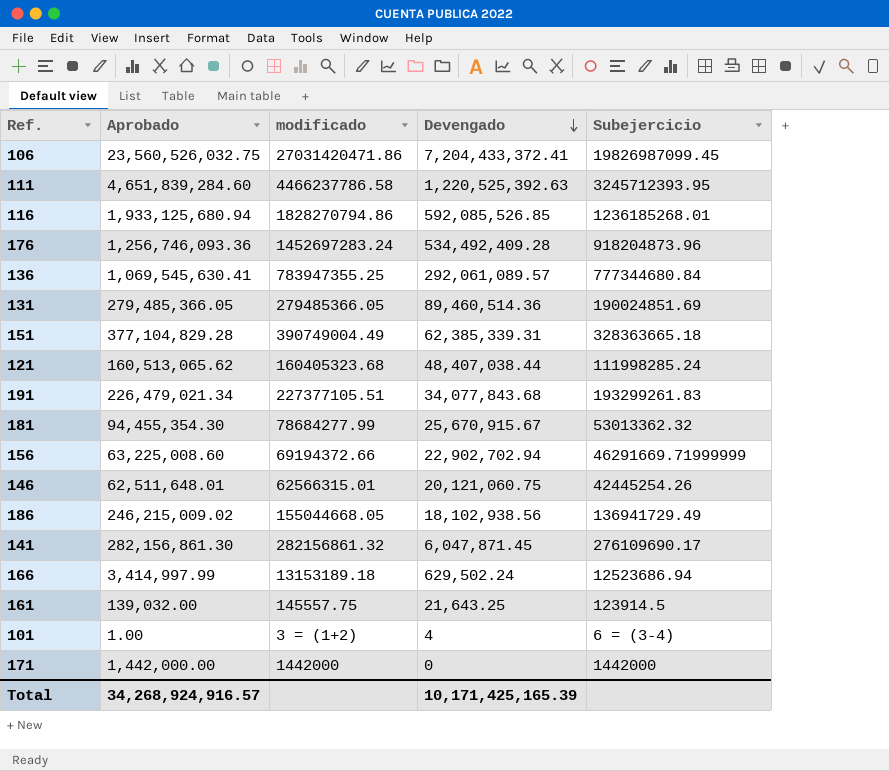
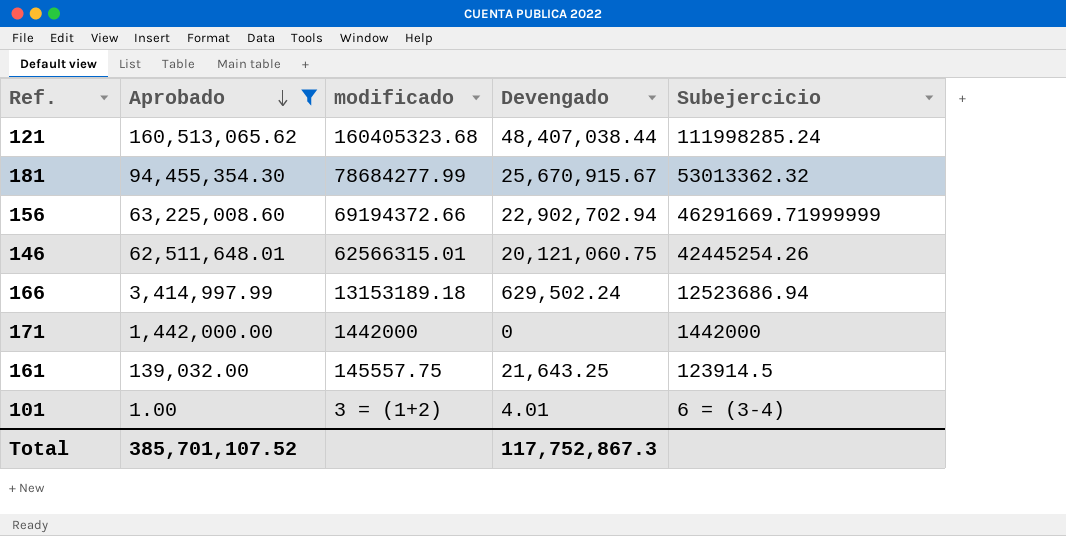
filter: none -> Aprobado <= 160,513,065.62
row order: Devengado descending -> Aprobado descending
101 | Devengado: 4 -> 4.01
Total | Aprobado: 34,268,924,916.57 -> 385,701,107.52
Total | Devengado: 10,171,425,165.39 -> 117,752,867.3

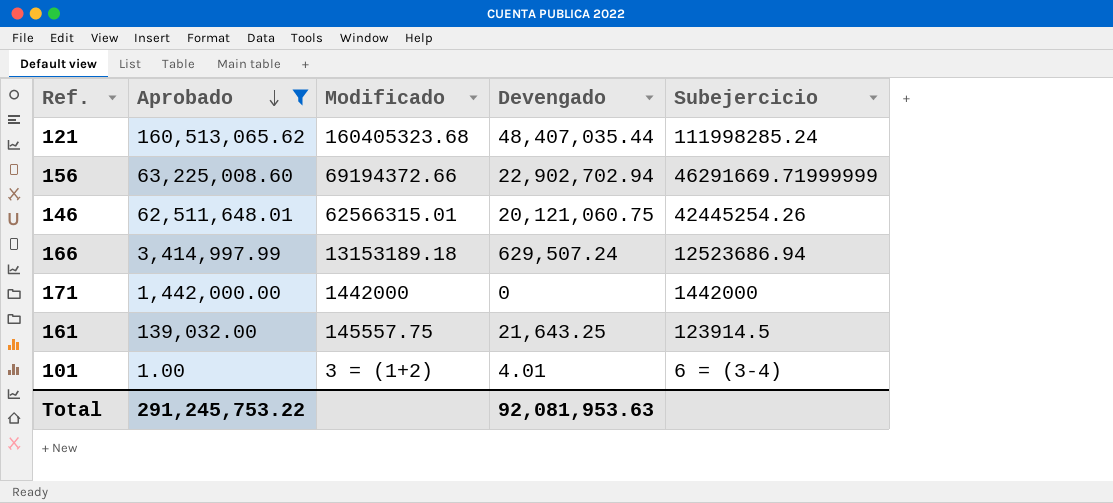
column name: modificado -> Modificado
row 181: 94,455,354.30 | 78684277.99 | 25,670,915.67 | 53013362.32 -> none
121 | Devengado: 48,407,038.44 -> 48,407,035.44
166 | Devengado: 629,502.24 -> 629,507.24
Total | Aprobado: 385,701,107.52 -> 291,245,753.22
Total | Devengado: 117,752,867.3 -> 92,081,953.63

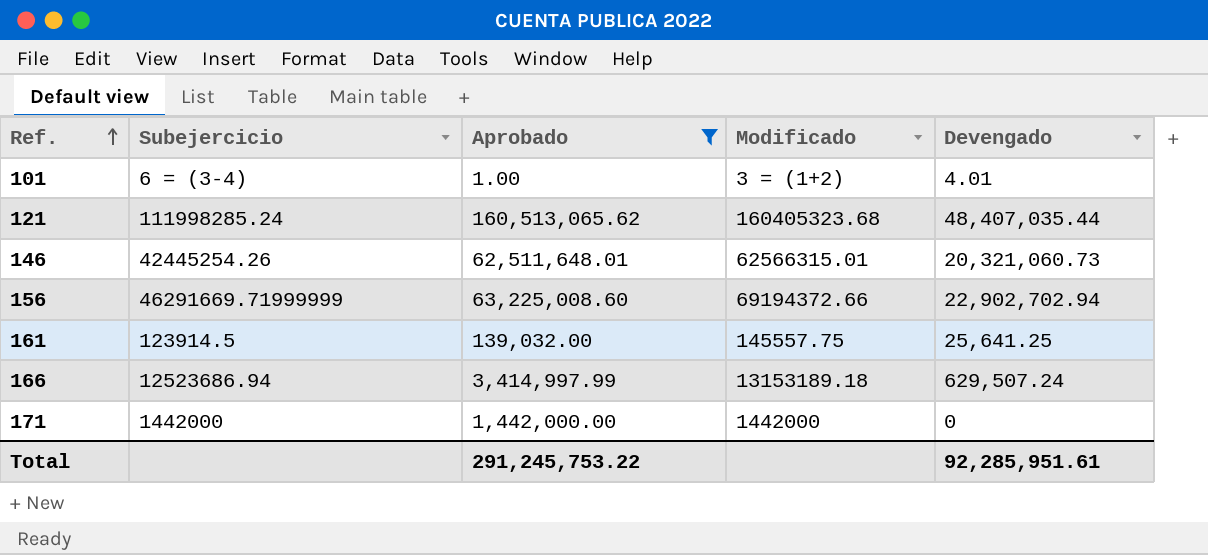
row order: Aprobado descending -> Ref. ascending
column Subejercicio | position: 5 -> 2
146 | Devengado: 20,121,060.75 -> 20,321,060.73
161 | Devengado: 21,643.25 -> 25,641.25
Total | Devengado: 92,081,953.63 -> 92,285,951.61

